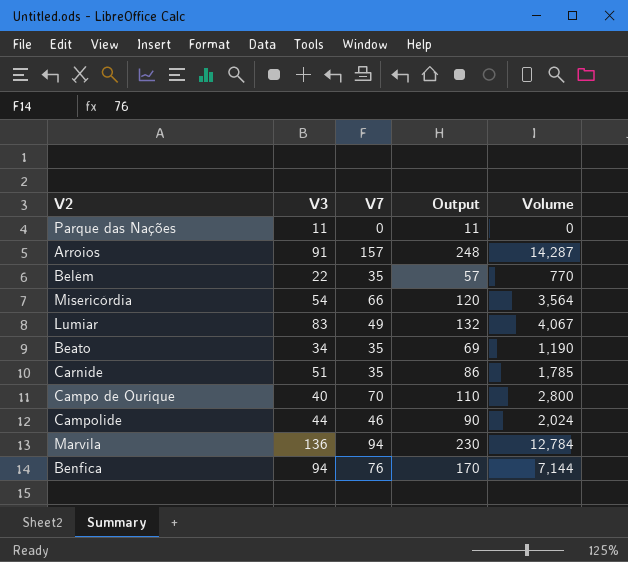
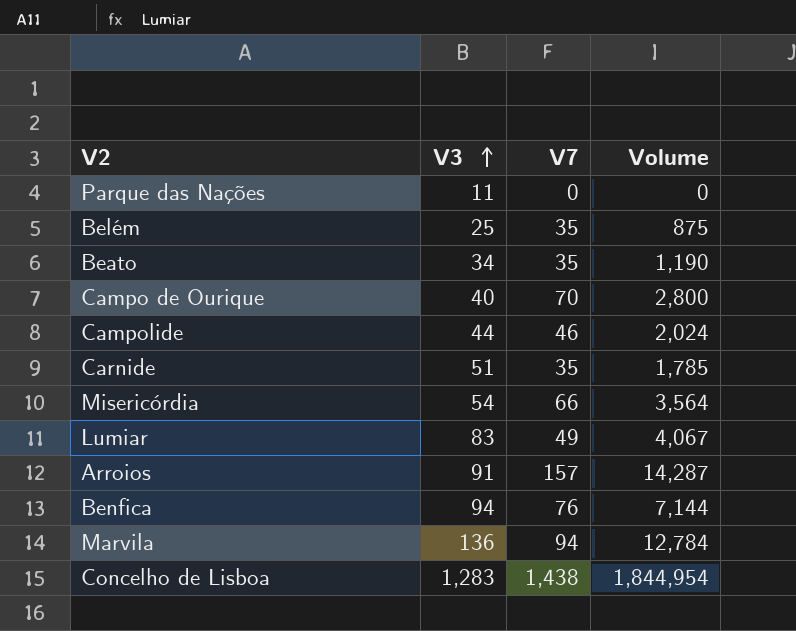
row order: none -> V3 ascending
column Output | formula: [V3] + [V7] -> none
Belém | V3: 22 -> 25
Belém | Volume: 770 -> 875
row Concelho de Lisboa: none -> 1,283 | 1,438 | 1,844,954

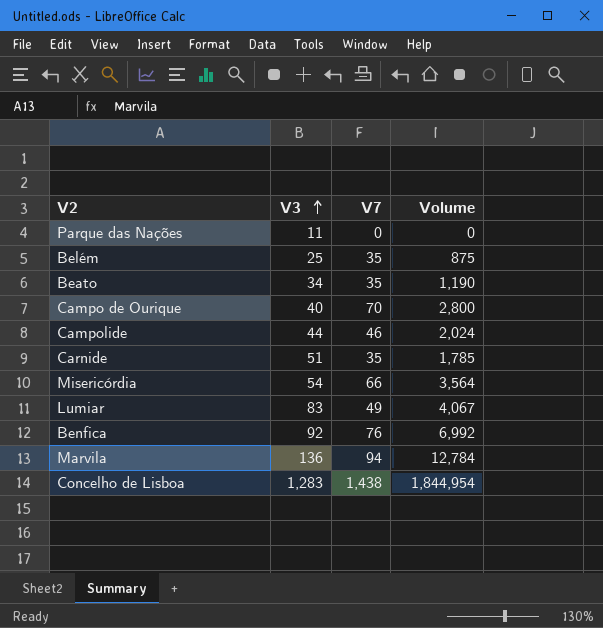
row Arroios: 91 | 157 | 14,287 -> none
Benfica | V3: 94 -> 92
Benfica | Volume: 7,144 -> 6,992

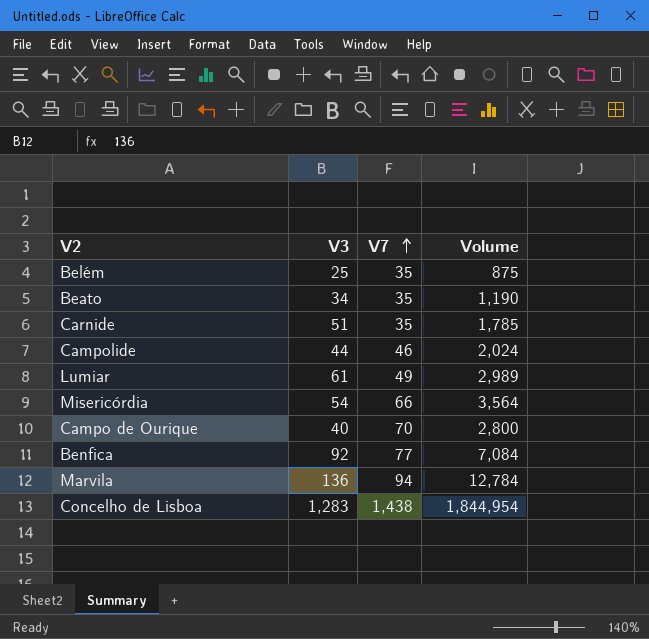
row order: V3 ascending -> V7 ascending
row Parque das Nações: 11 | 0 | 0 -> none
Lumiar | V3: 83 -> 61
Lumiar | Volume: 4,067 -> 2,989
Benfica | V7: 76 -> 77
Benfica | Volume: 6,992 -> 7,084

